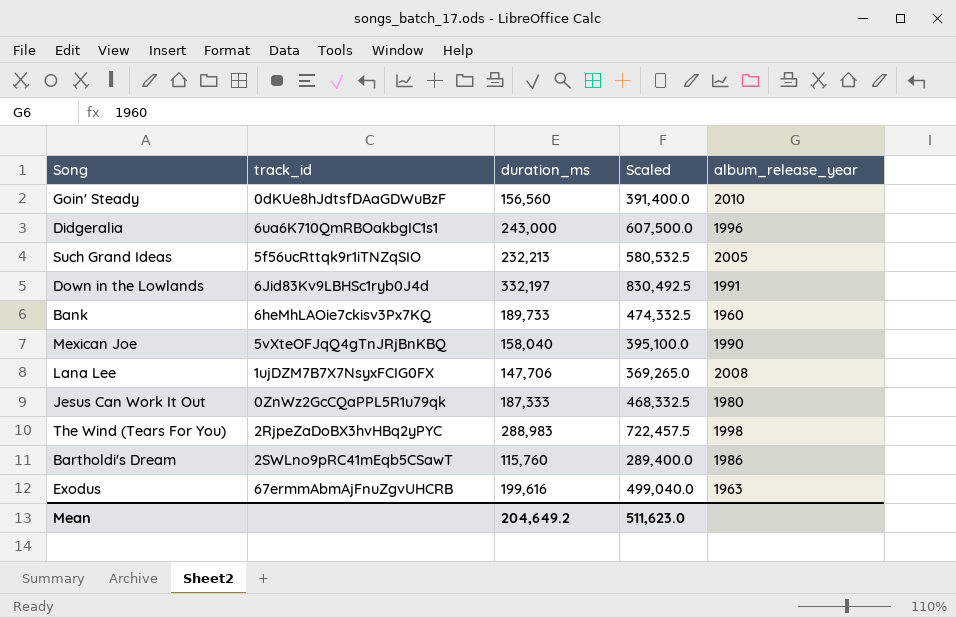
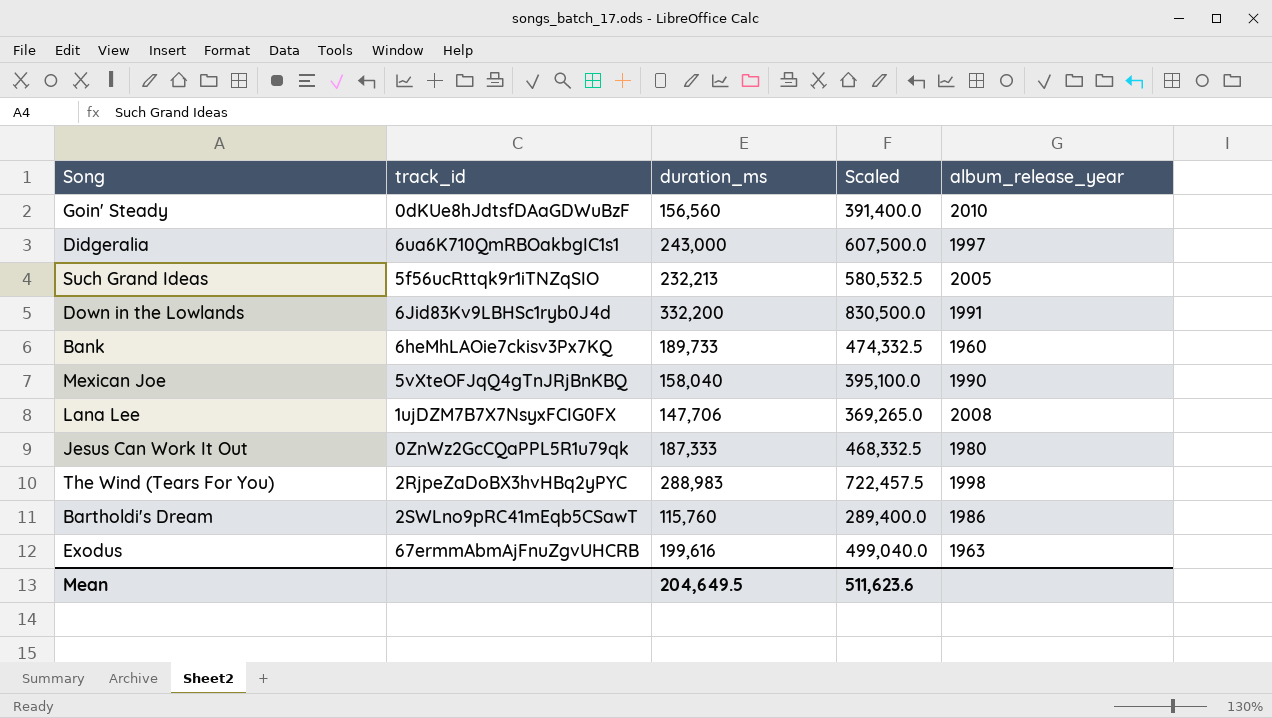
Didgeralia | album_release_year: 1996 -> 1997
Down in the Lowlands | duration_ms: 332,197 -> 332,200
Down in the Lowlands | Scaled: 830,492.5 -> 830,500.0
Mean | duration_ms: 204,649.2 -> 204,649.5
Mean | Scaled: 511,623.0 -> 511,623.6

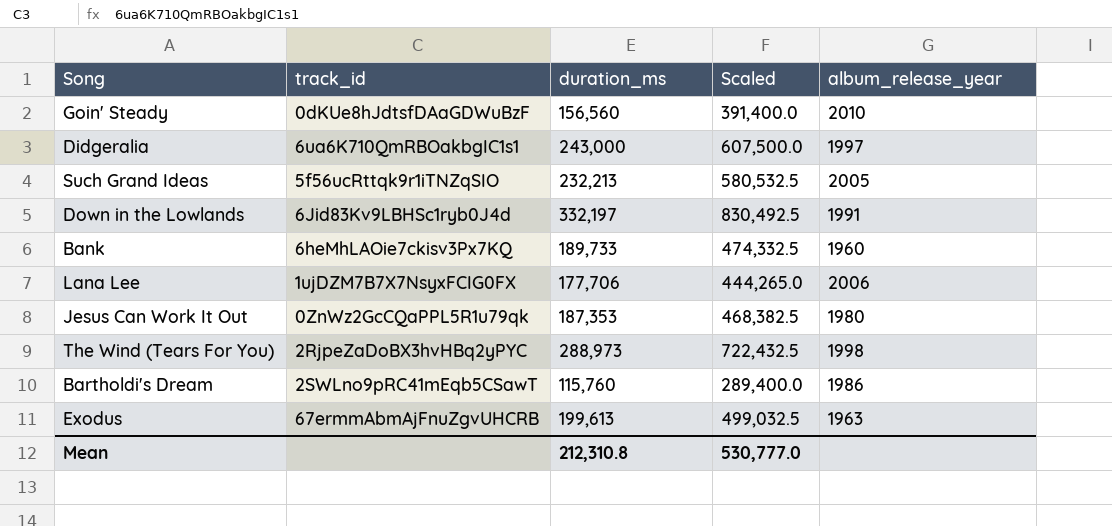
row Mexican Joe: 5vXteOFJqQ4gTnJRjBnKBQ | 158,040 | 395,100.0 | 1990 -> none
Down in the Lowlands | duration_ms: 332,200 -> 332,197
Down in the Lowlands | Scaled: 830,500.0 -> 830,492.5
Lana Lee | duration_ms: 147,706 -> 177,706
Lana Lee | Scaled: 369,265.0 -> 444,265.0
Lana Lee | album_release_year: 2008 -> 2006
Jesus Can Work It Out | duration_ms: 187,333 -> 187,353
Jesus Can Work It Out | Scaled: 468,332.5 -> 468,382.5
The Wind (Tears For You) | duration_ms: 288,983 -> 288,973
The Wind (Tears For You) | Scaled: 722,457.5 -> 722,432.5
Exodus | duration_ms: 199,616 -> 199,613
Exodus | Scaled: 499,040.0 -> 499,032.5
Mean | duration_ms: 204,649.5 -> 212,310.8
Mean | Scaled: 511,623.6 -> 530,777.0

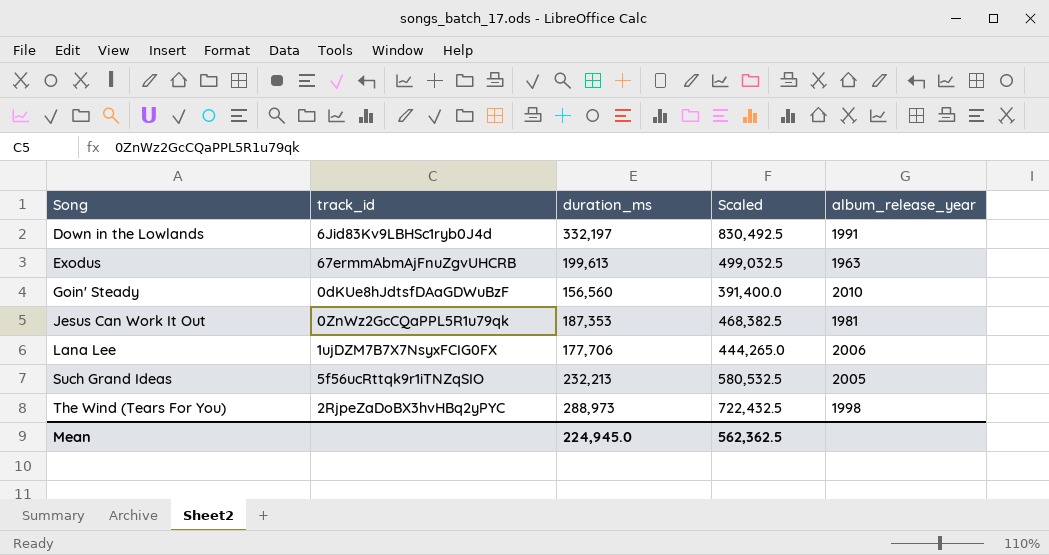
row order: none -> Song ascending
row Didgeralia: 6ua6K710QmRBOakbgIC1s1 | 243,000 | 607,500.0 | 1997 -> none
row Bank: 6heMhLAOie7ckisv3Px7KQ | 189,733 | 474,332.5 | 1960 -> none
row Bartholdi's Dream: 2SWLno9pRC41mEqb5CSawT | 115,760 | 289,400.0 | 1986 -> none
Jesus Can Work It Out | album_release_year: 1980 -> 1981
Mean | duration_ms: 212,310.8 -> 224,945.0
Mean | Scaled: 530,777.0 -> 562,362.5

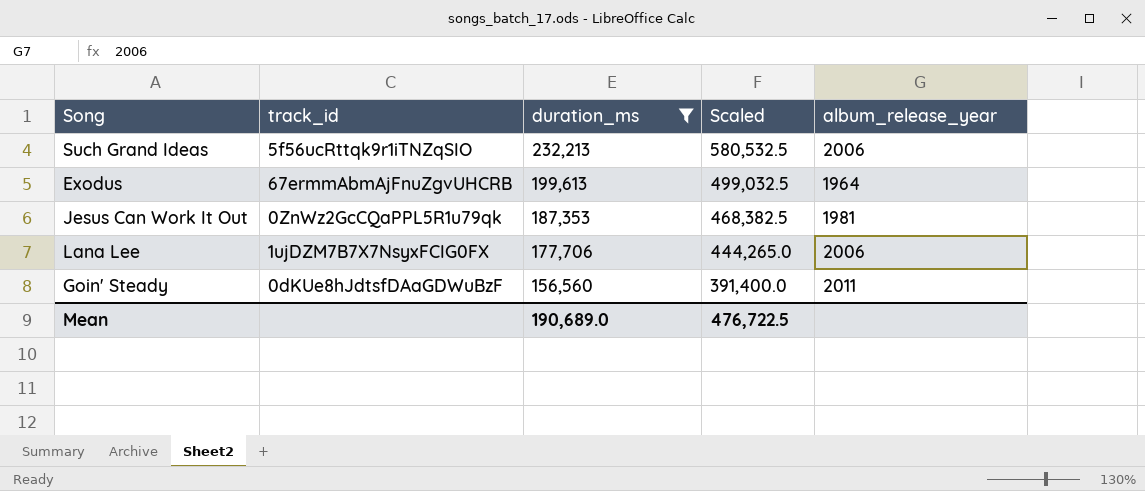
filter: none -> duration_ms <= 232,213
row order: Song ascending -> duration_ms descending
Such Grand Ideas | album_release_year: 2005 -> 2006
Exodus | album_release_year: 1963 -> 1964
Goin' Steady | album_release_year: 2010 -> 2011
Mean | duration_ms: 224,945.0 -> 190,689.0
Mean | Scaled: 562,362.5 -> 476,722.5

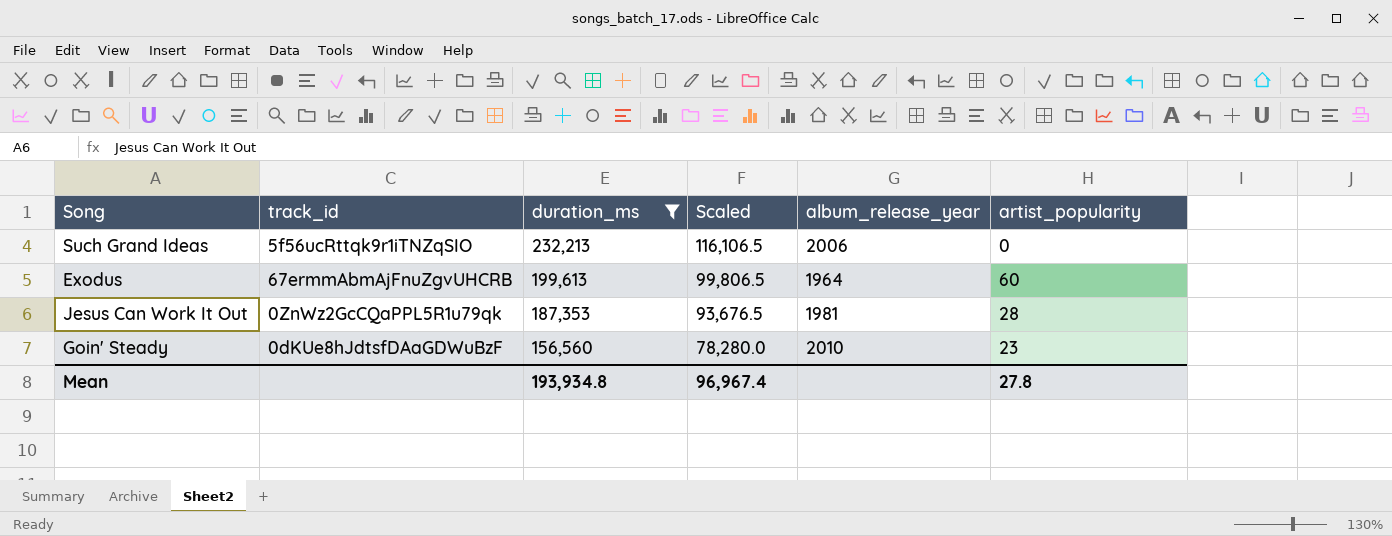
column Scaled | formula: [duration_ms] * 2.5 -> [duration_ms] * 0.5
column artist_popularity | position: none -> 6
row Lana Lee: 1ujDZM7B7X7NsyxFCIG0FX | 177,706 | 444,265.0 | 2006 -> none
Goin' Steady | album_release_year: 2011 -> 2010
Mean | duration_ms: 190,689.0 -> 193,934.8
Mean | Scaled: 476,722.5 -> 96,967.4

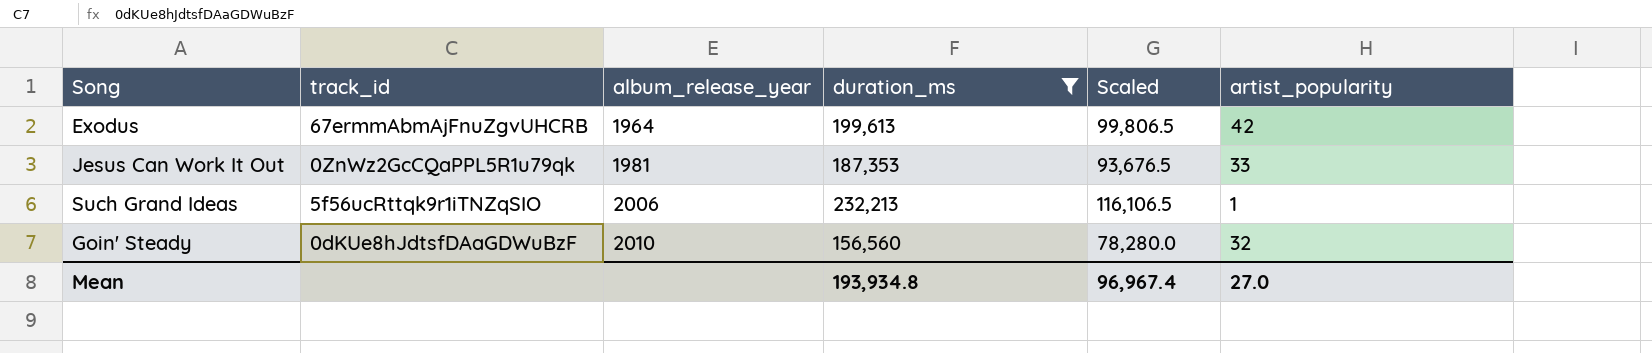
row order: duration_ms descending -> album_release_year ascending
column album_release_year | position: 5 -> 3
Exodus | artist_popularity: 60 -> 42
Jesus Can Work It Out | artist_popularity: 28 -> 33
Such Grand Ideas | artist_popularity: 0 -> 1
Goin' Steady | artist_popularity: 23 -> 32
Mean | artist_popularity: 27.8 -> 27.0

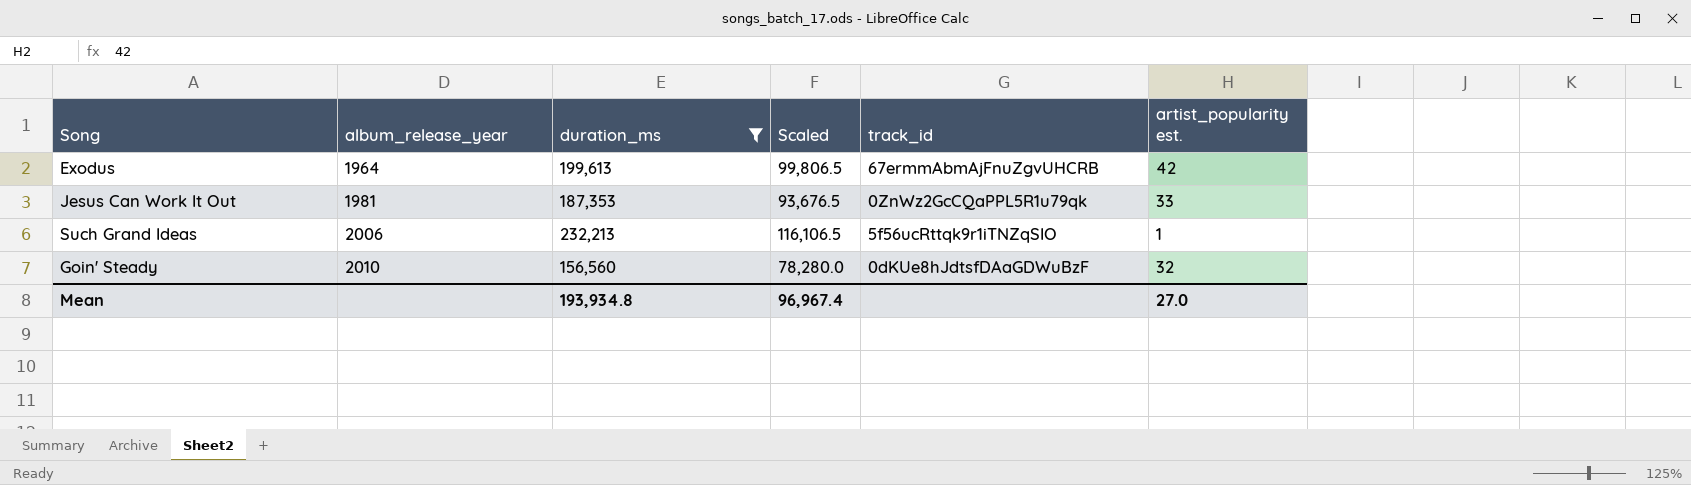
column track_id | position: 2 -> 5
column name: artist_popularity -> artist_popularity est.

